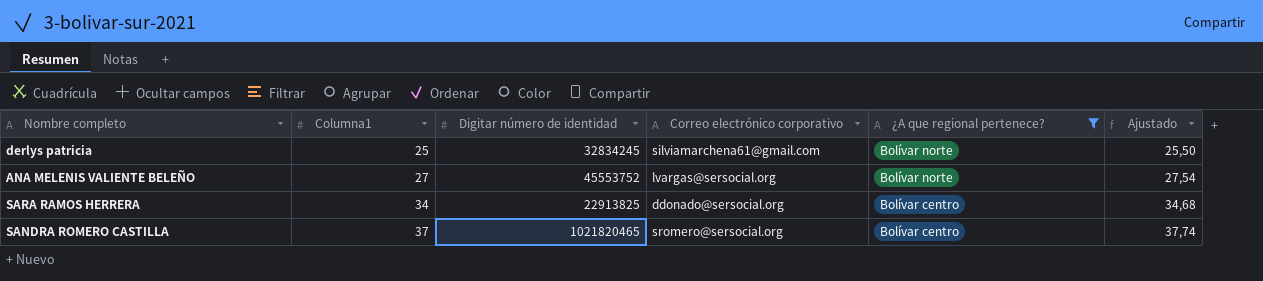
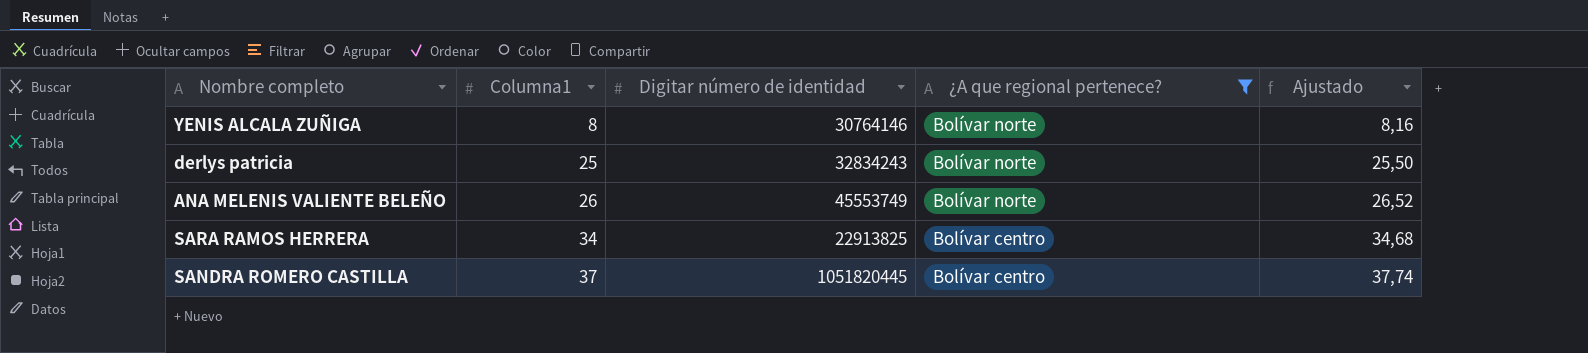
column Correo electrónico corporativo | position: 4 -> none
row YENIS ALCALA ZUÑIGA: none -> 8 | 30764146 | Bolívar norte | 8,16
derlys patricia | Digitar número de identidad: 32834245 -> 32834243
ANA MELENIS VALIENTE BELEÑO | Columna1: 27 -> 26
ANA MELENIS VALIENTE BELEÑO | Digitar número de identidad: 45553752 -> 45553749
ANA MELENIS VALIENTE BELEÑO | Ajustado: 27,54 -> 26,52
SANDRA ROMERO CASTILLA | Digitar número de identidad: 1021820465 -> 1051820445

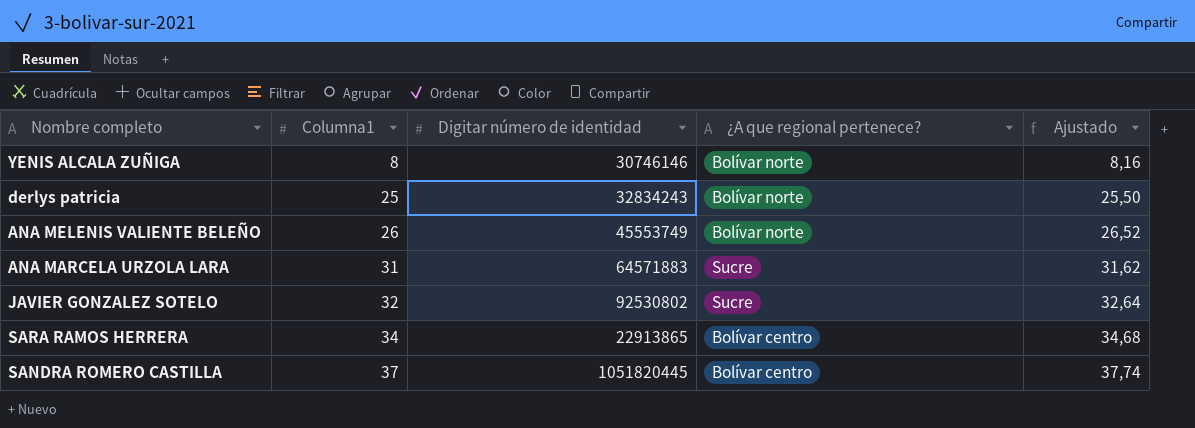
filter: ¿A que regional pertenece? != Sucre -> none
YENIS ALCALA ZUÑIGA | Digitar número de identidad: 30764146 -> 30746146
SARA RAMOS HERRERA | Digitar número de identidad: 22913825 -> 22913865

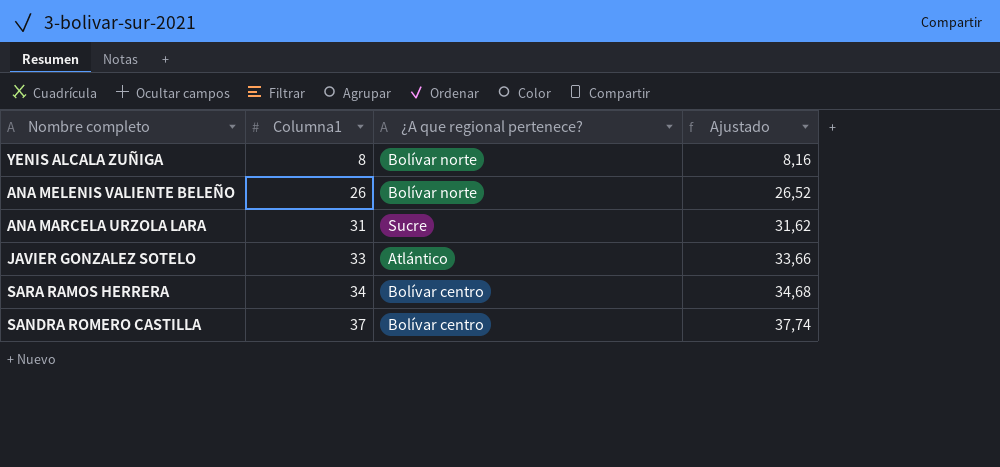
column Digitar número de identidad | position: 3 -> none
row derlys patricia: 25 | 32834243 | Bolívar norte | 25,50 -> none
JAVIER GONZALEZ SOTELO | Columna1: 32 -> 33
JAVIER GONZALEZ SOTELO | ¿A que regional pertenece?: Sucre -> Atlántico
JAVIER GONZALEZ SOTELO | Ajustado: 32,64 -> 33,66

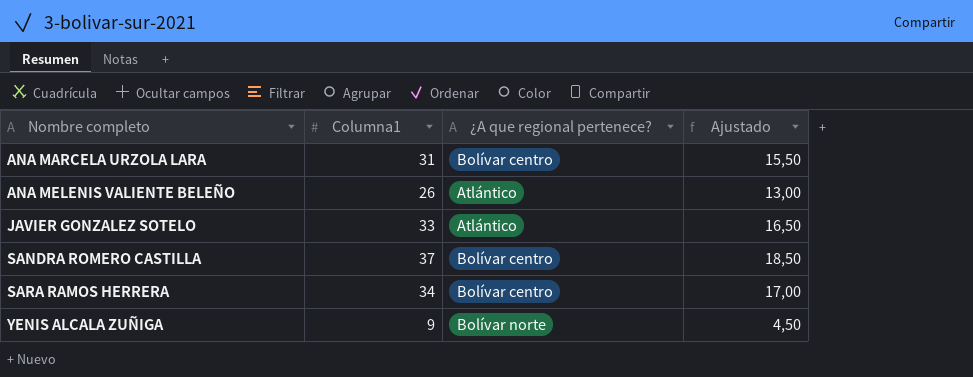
row order: Columna1 ascending -> Nombre completo ascending
column Ajustado | formula: [Columna1] * 1,02 -> [Columna1] * 0,5
ANA MARCELA URZOLA LARA | ¿A que regional pertenece?: Sucre -> Bolívar centro
ANA MELENIS VALIENTE BELEÑO | ¿A que regional pertenece?: Bolívar norte -> Atlántico
YENIS ALCALA ZUÑIGA | Columna1: 8 -> 9

